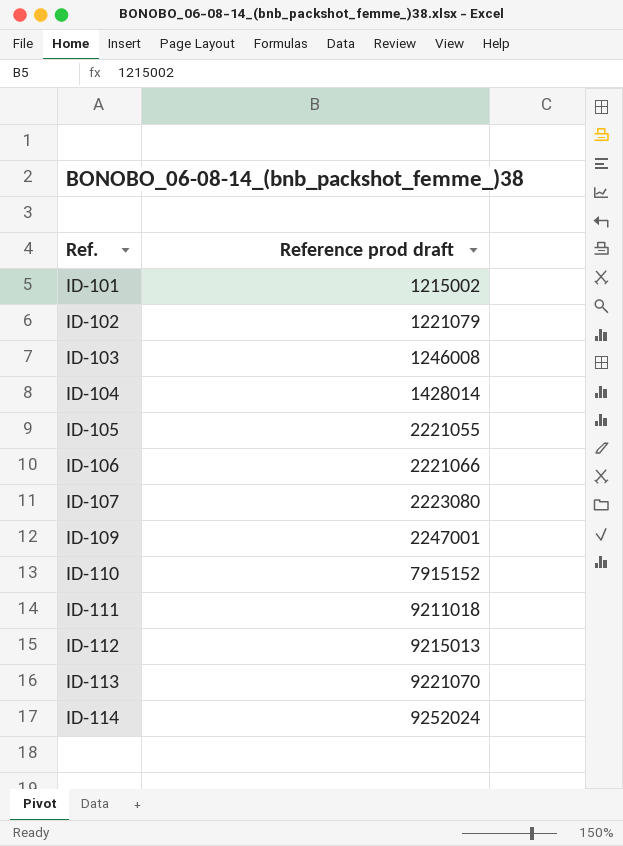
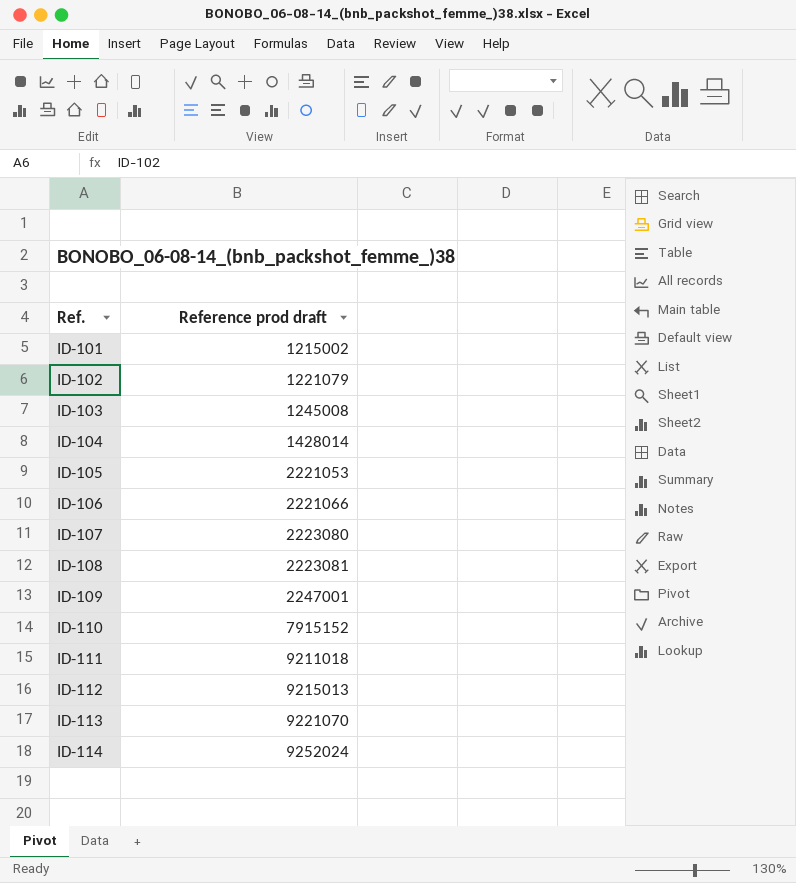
ID-103 | Reference prod draft: 1246008 -> 1245008
ID-105 | Reference prod draft: 2221055 -> 2221053
row ID-108: none -> 2223081

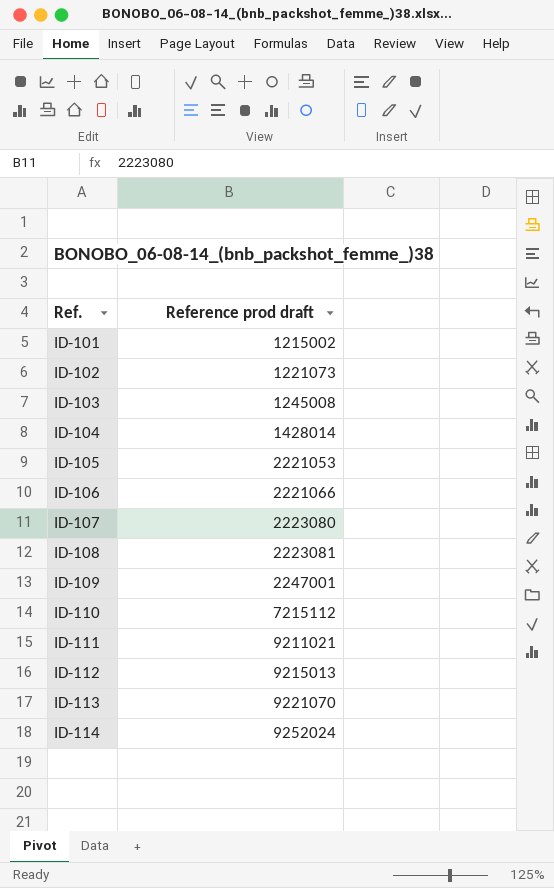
ID-102 | Reference prod draft: 1221079 -> 1221073
ID-110 | Reference prod draft: 7915152 -> 7215112
ID-111 | Reference prod draft: 9211018 -> 9211021

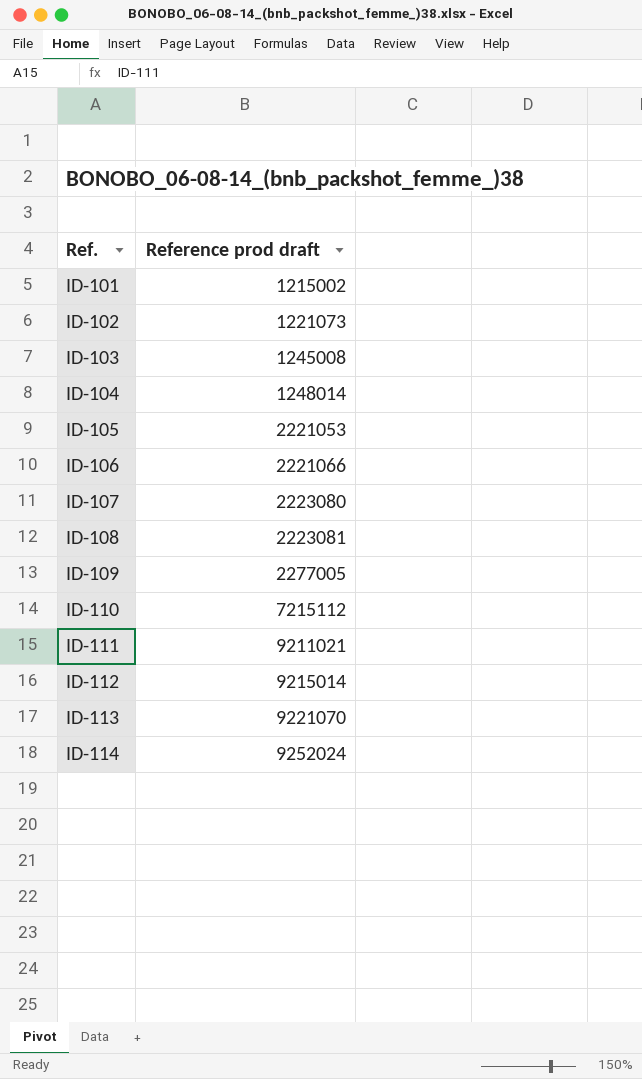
ID-104 | Reference prod draft: 1428014 -> 1248014
ID-109 | Reference prod draft: 2247001 -> 2277005
ID-112 | Reference prod draft: 9215013 -> 9215014

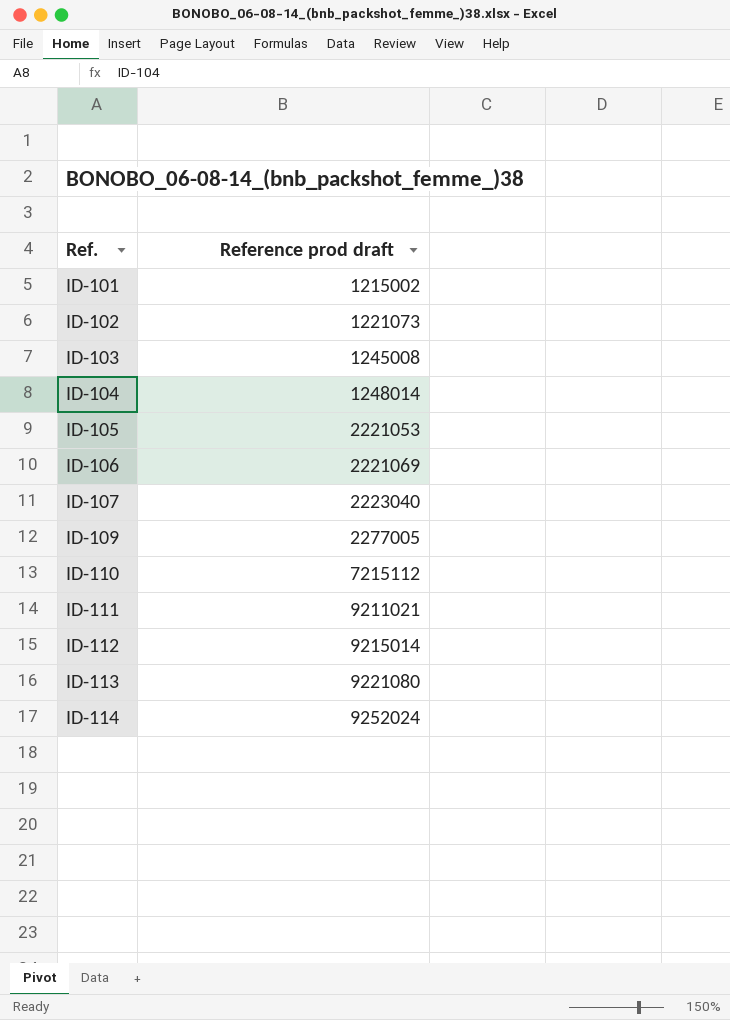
row ID-108: 2223081 -> none
ID-106 | Reference prod draft: 2221066 -> 2221069
ID-107 | Reference prod draft: 2223080 -> 2223040
ID-113 | Reference prod draft: 9221070 -> 9221080

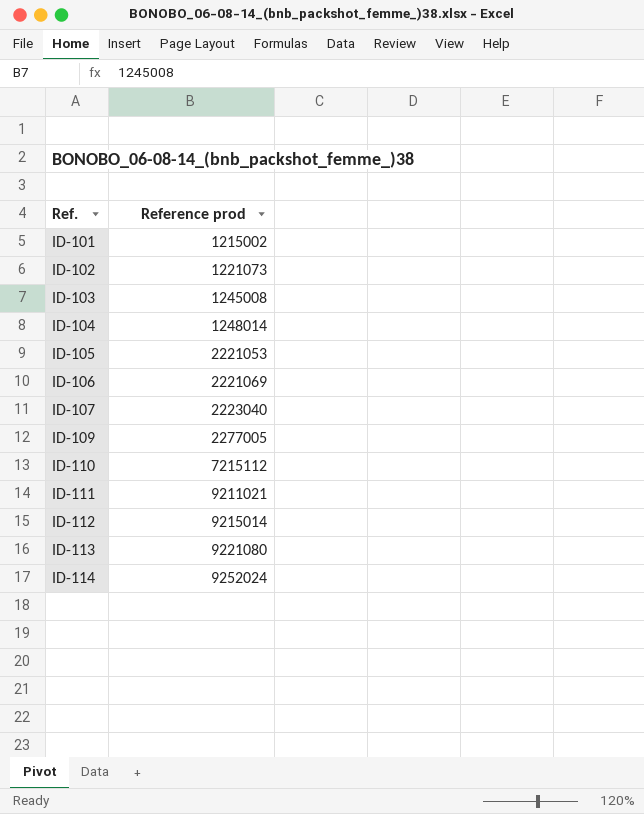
column name: Reference prod draft -> Reference prod

